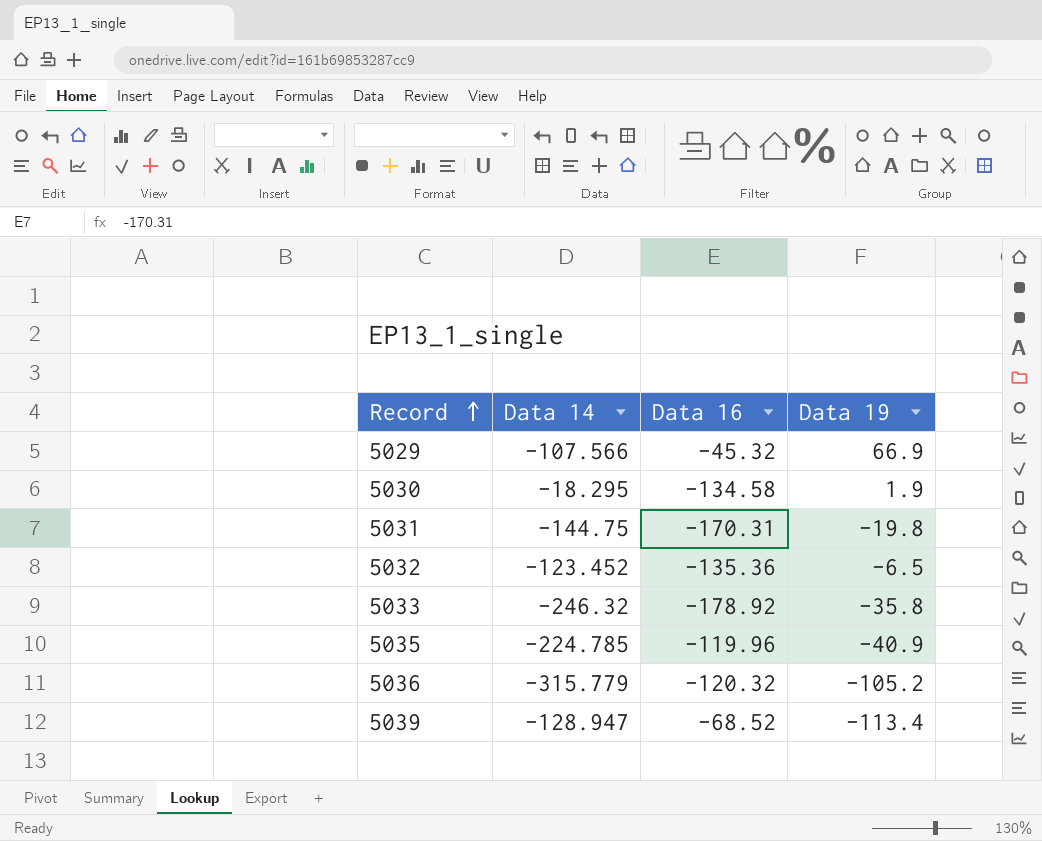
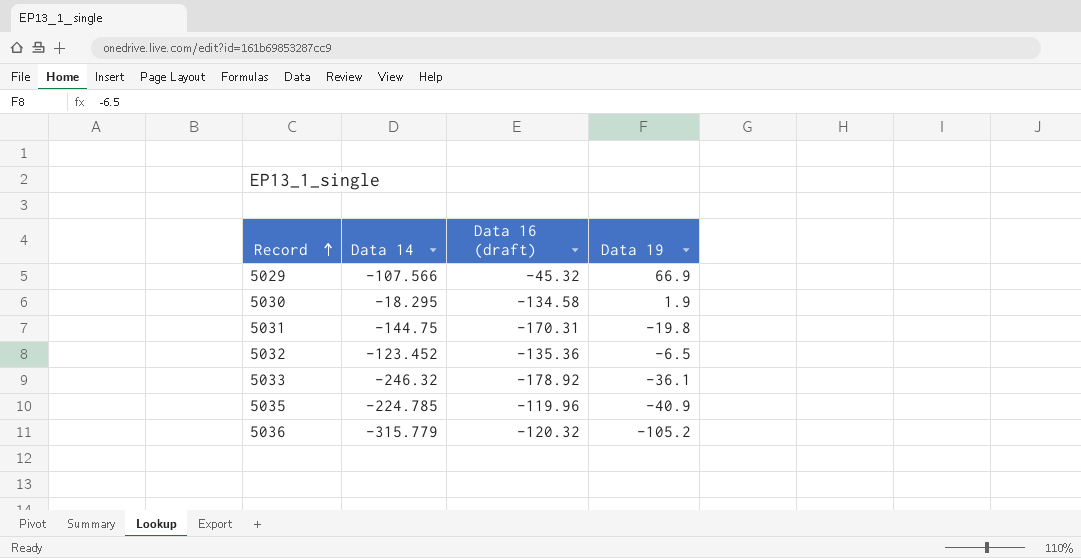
column name: Data 16 -> Data 16 (draft)
row 5039: -128.947 | -68.52 | -113.4 -> none
5033 | Data 19: -35.8 -> -36.1

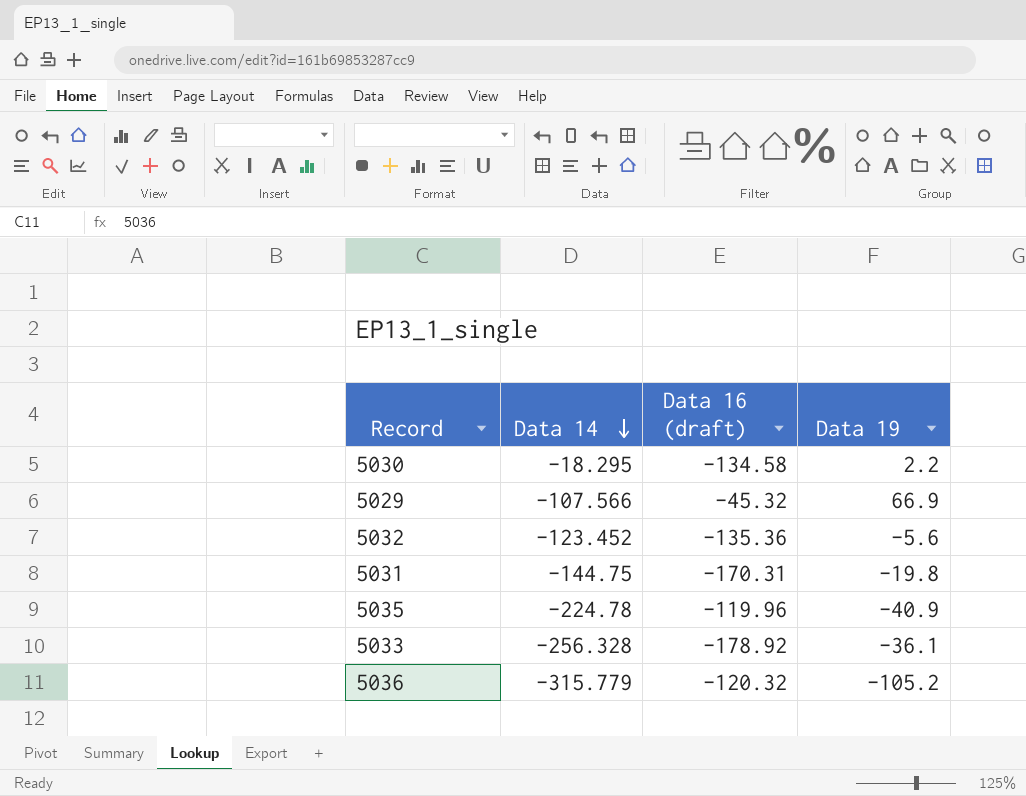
row order: Record ascending -> Data 14 descending
5030 | Data 19: 1.9 -> 2.2
5032 | Data 19: -6.5 -> -5.6
5035 | Data 14: -224.785 -> -224.78
5033 | Data 14: -246.32 -> -256.328

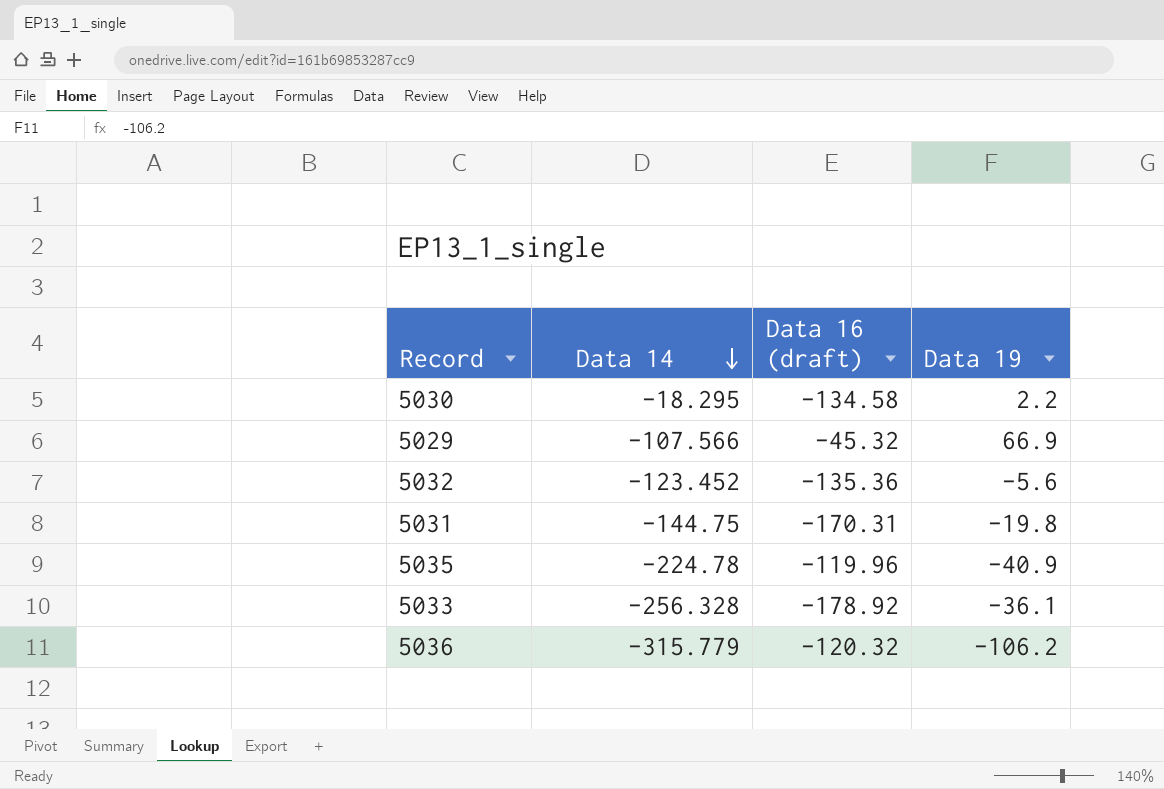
5036 | Data 19: -105.2 -> -106.2

